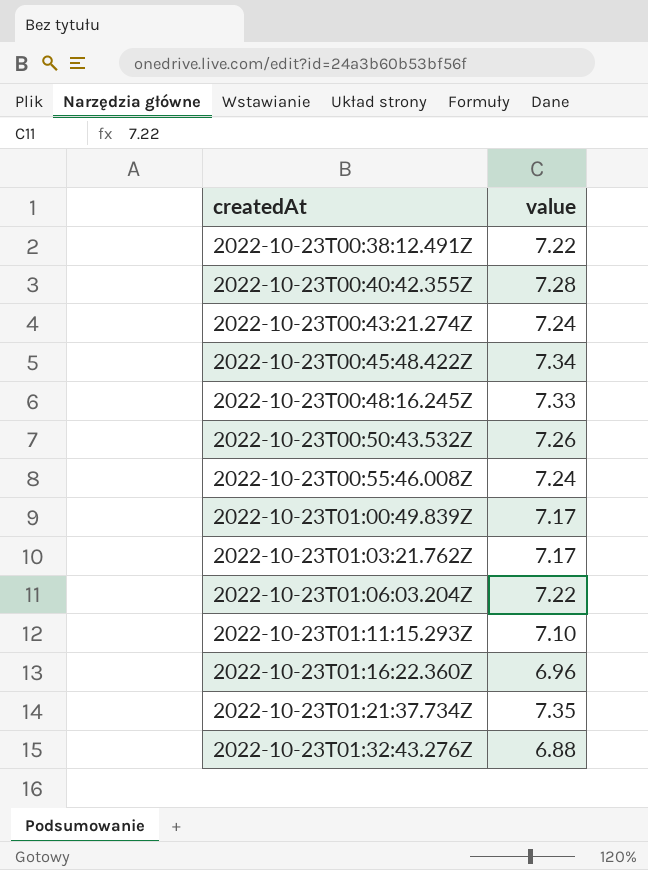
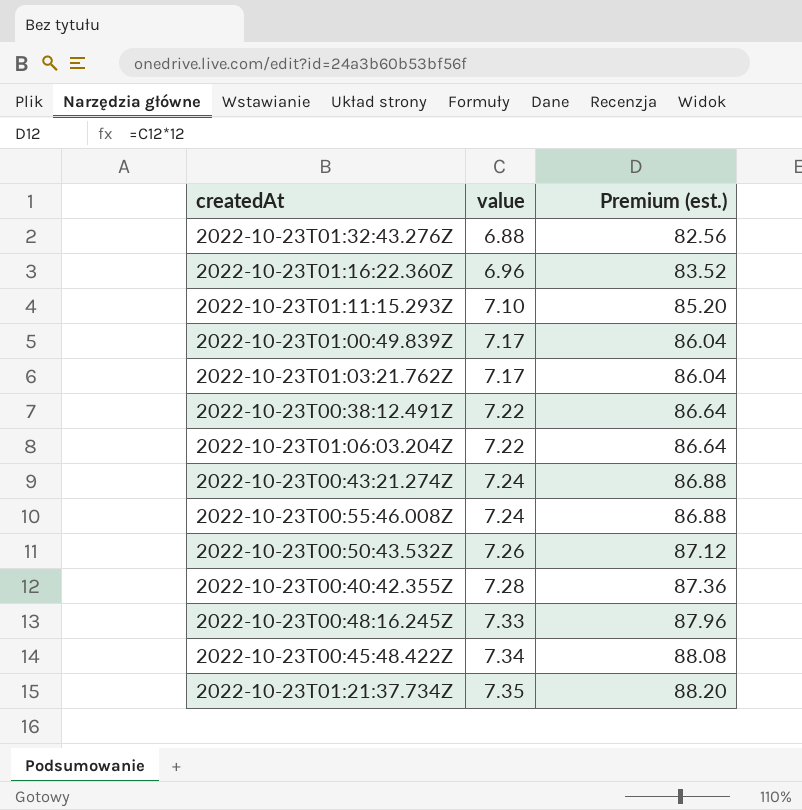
row order: createdAt ascending -> value ascending
column Premium (est.) | formula: none -> [value] * 12

